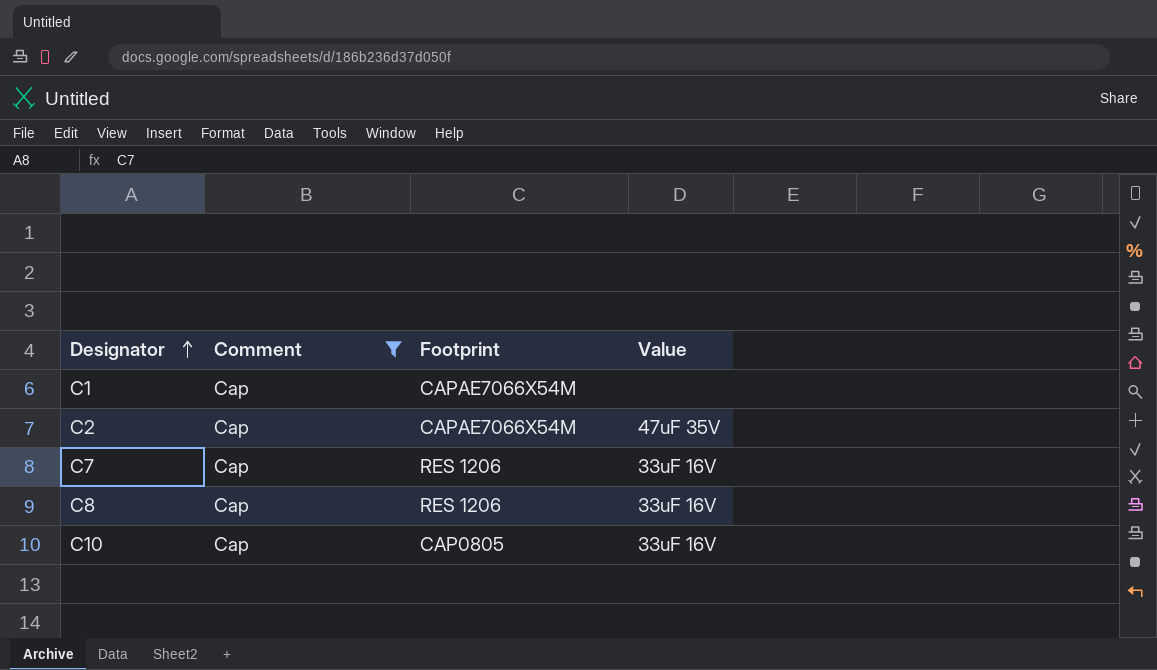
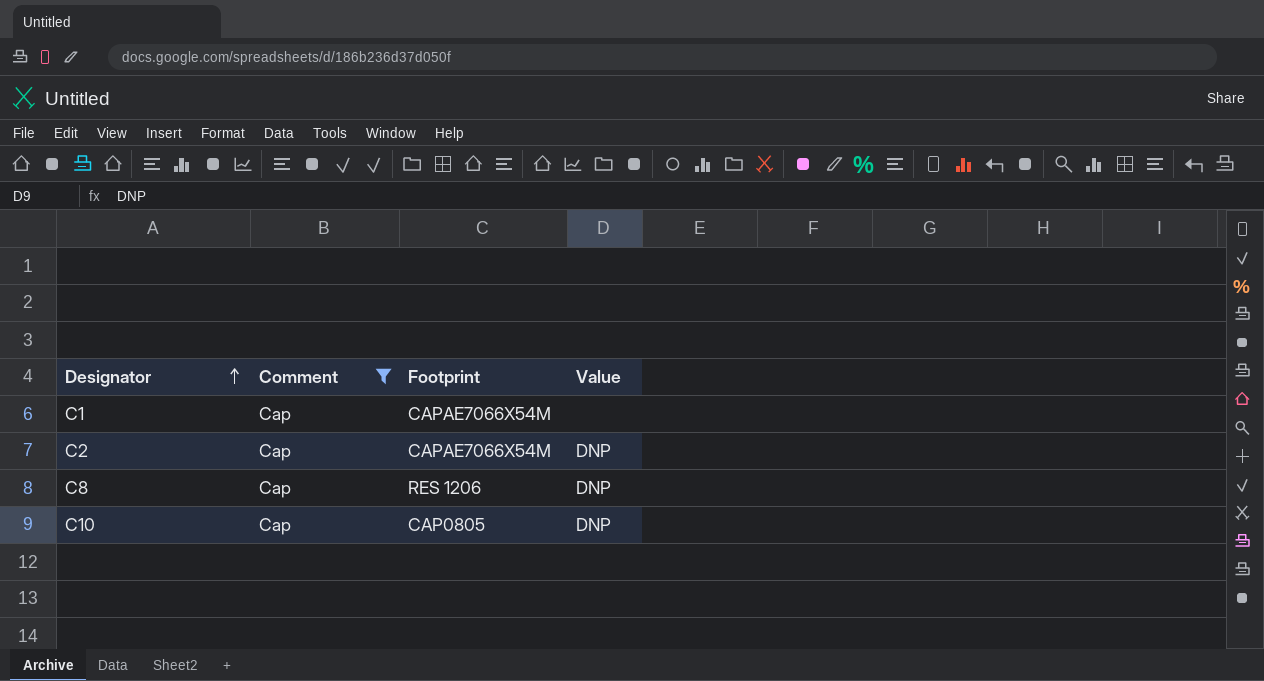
row C7: Cap | RES 1206 | 33uF 16V -> none
C2 | Value: 47uF 35V -> DNP
C8 | Value: 33uF 16V -> DNP
C10 | Value: 33uF 16V -> DNP

